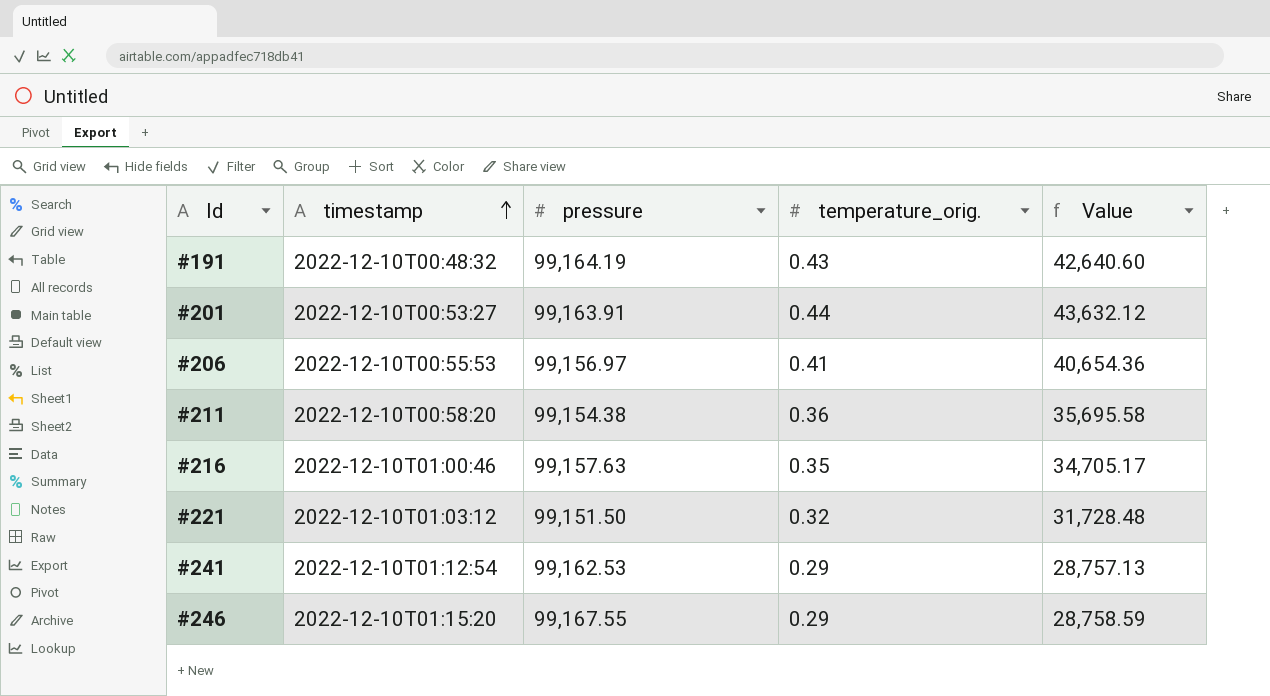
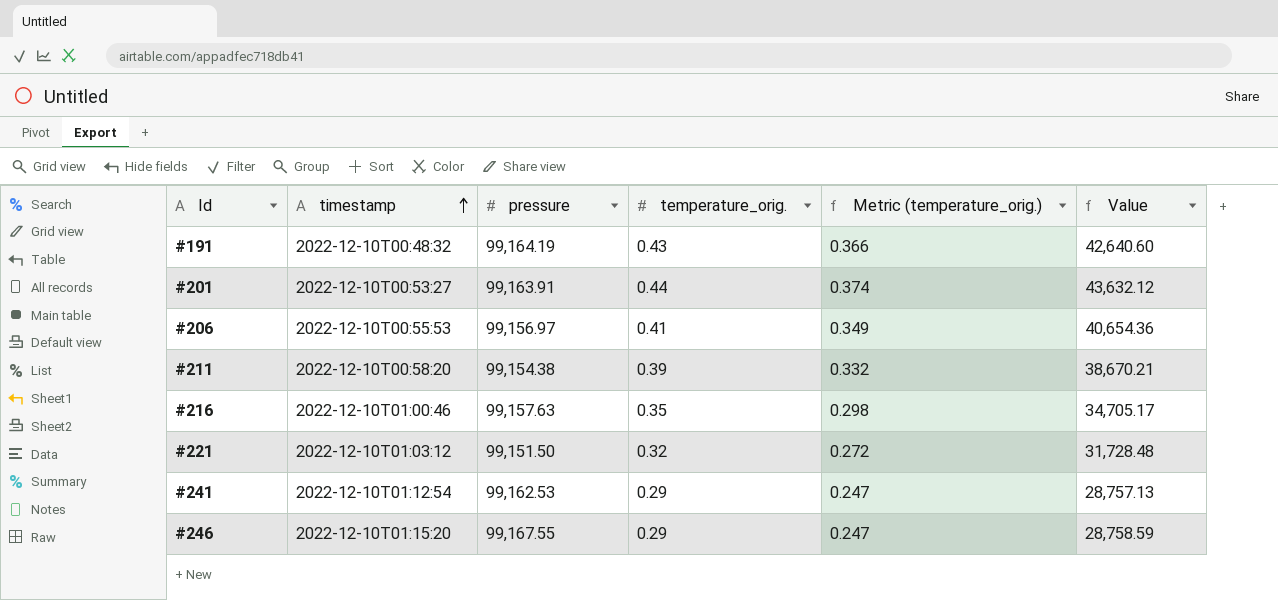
column Metric (temperature_orig.) | formula: none -> [temperature_orig.] * 0.85
#211 | temperature_orig.: 0.36 -> 0.39
#211 | Value: 35,695.58 -> 38,670.21

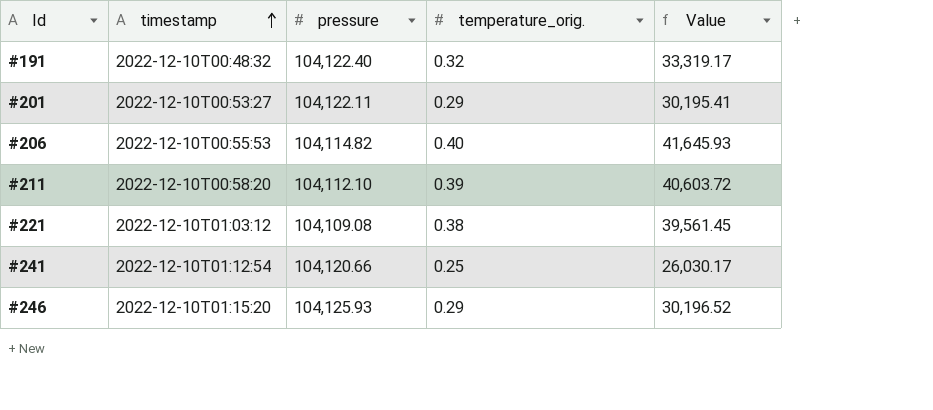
column Metric (temperature_orig.) | formula: [temperature_orig.] * 0.85 -> none
row #216: 2022-12-10T01:00:46 | 99,157.63 | 0.35 | 0.298 | 34,705.17 -> none
#191 | pressure: 99,164.19 -> 104,122.40
#191 | temperature_orig.: 0.43 -> 0.32
#191 | Value: 42,640.60 -> 33,319.17
#201 | pressure: 99,163.91 -> 104,122.11
#201 | temperature_orig.: 0.44 -> 0.29
#201 | Value: 43,632.12 -> 30,195.41
#206 | pressure: 99,156.97 -> 104,114.82
#206 | temperature_orig.: 0.41 -> 0.40
#206 | Value: 40,654.36 -> 41,645.93
#211 | pressure: 99,154.38 -> 104,112.10
#211 | Value: 38,670.21 -> 40,603.72
#221 | pressure: 99,151.50 -> 104,109.08
#221 | temperature_orig.: 0.32 -> 0.38
#221 | Value: 31,728.48 -> 39,561.45
#241 | pressure: 99,162.53 -> 104,120.66
#241 | temperature_orig.: 0.29 -> 0.25
#241 | Value: 28,757.13 -> 26,030.17
#246 | pressure: 99,167.55 -> 104,125.93
#246 | Value: 28,758.59 -> 30,196.52

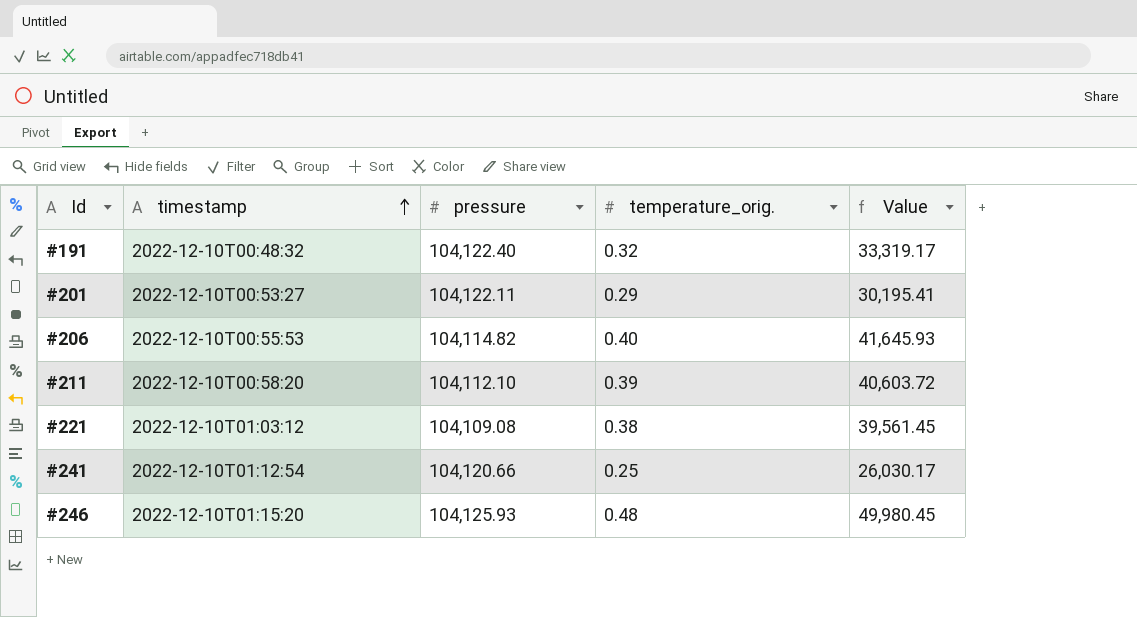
#246 | temperature_orig.: 0.29 -> 0.48
#246 | Value: 30,196.52 -> 49,980.45

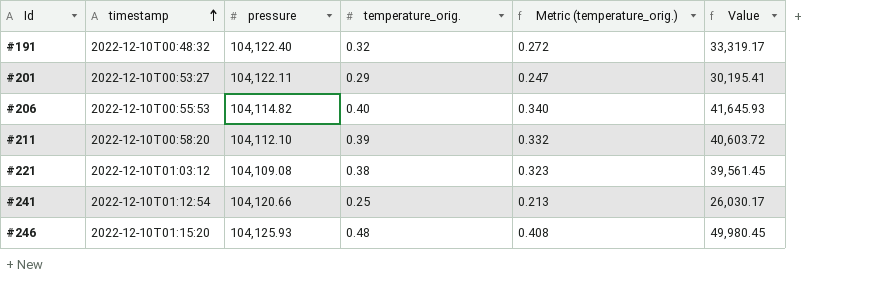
column Metric (temperature_orig.) | formula: none -> [temperature_orig.] * 0.85

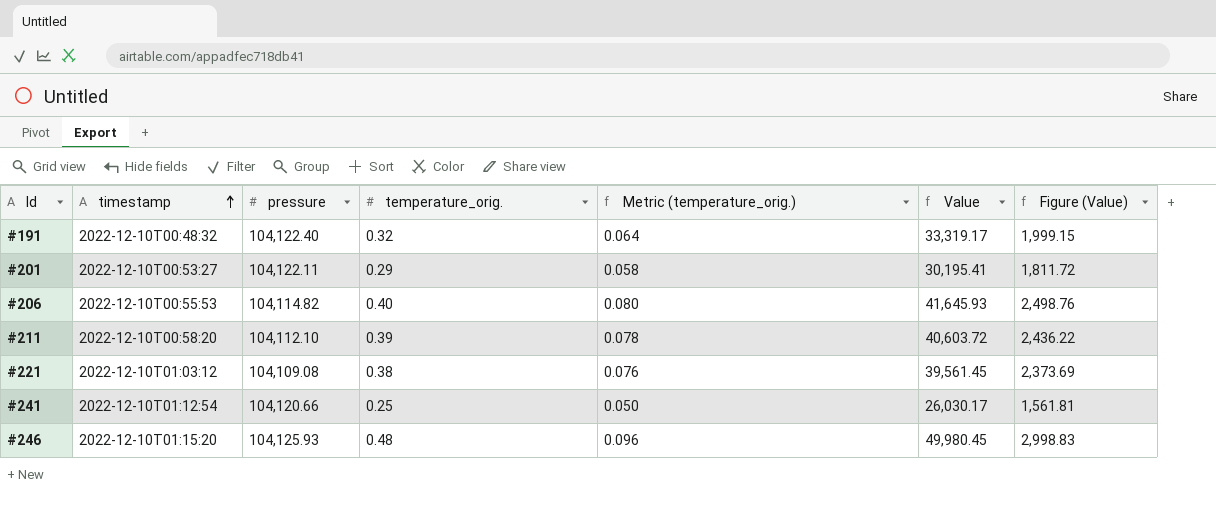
column Metric (temperature_orig.) | formula: [temperature_orig.] * 0.85 -> [temperature_orig.] * 0.2
column Figure (Value) | formula: none -> [Value] * 0.06

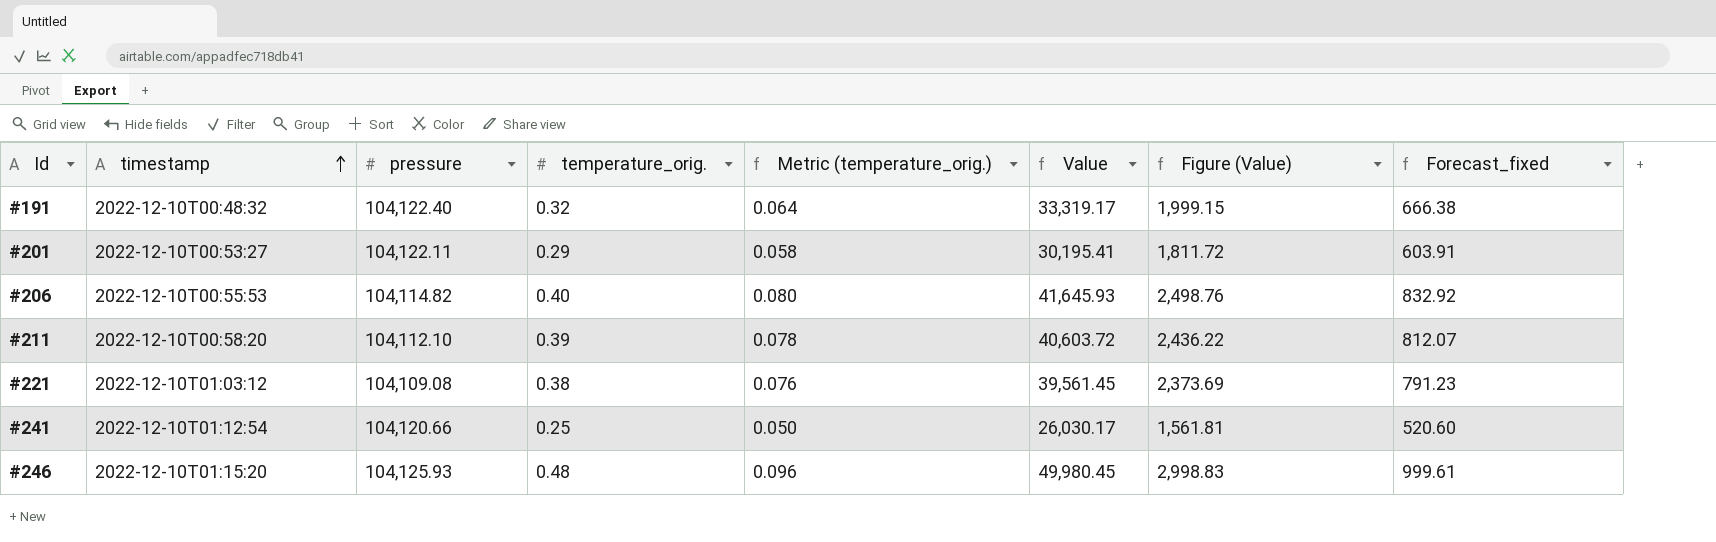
column Forecast_fixed | formula: none -> [Value] * 0.02

